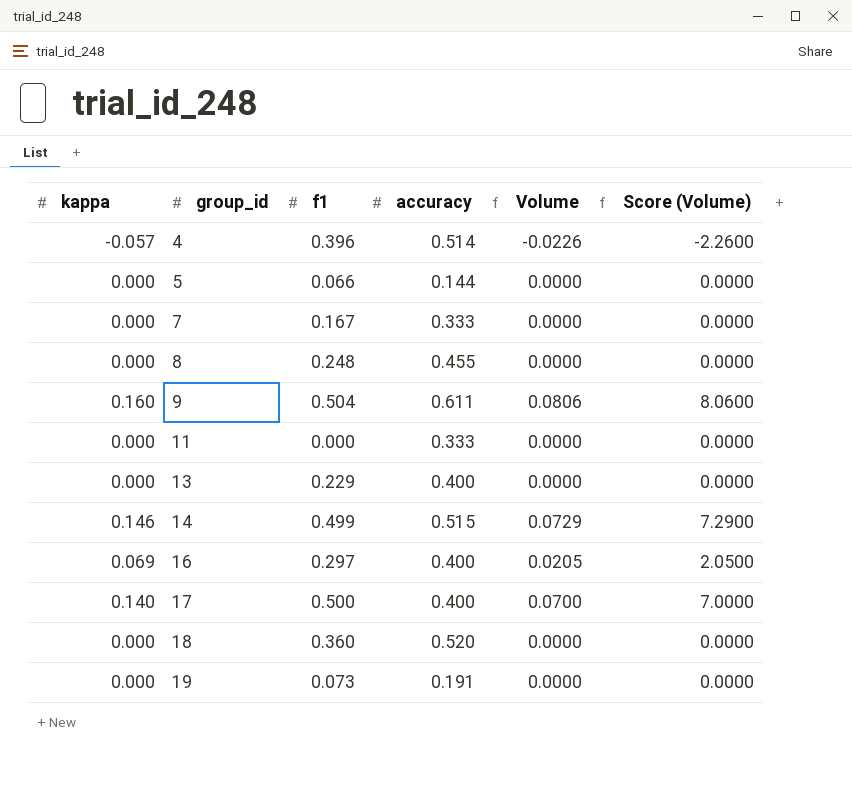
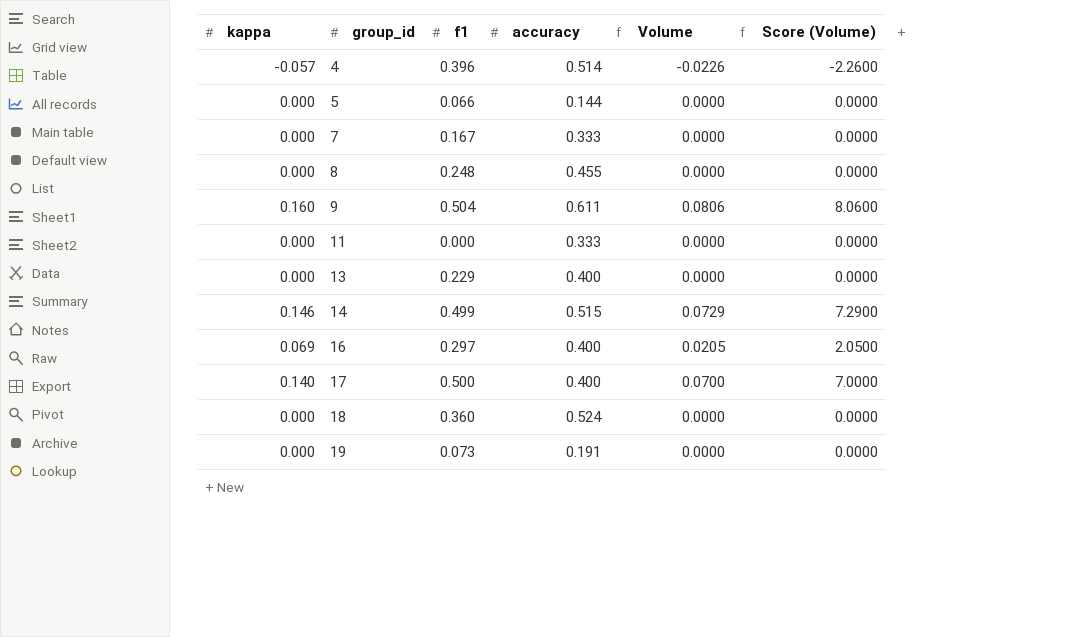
18 | accuracy: 0.520 -> 0.524

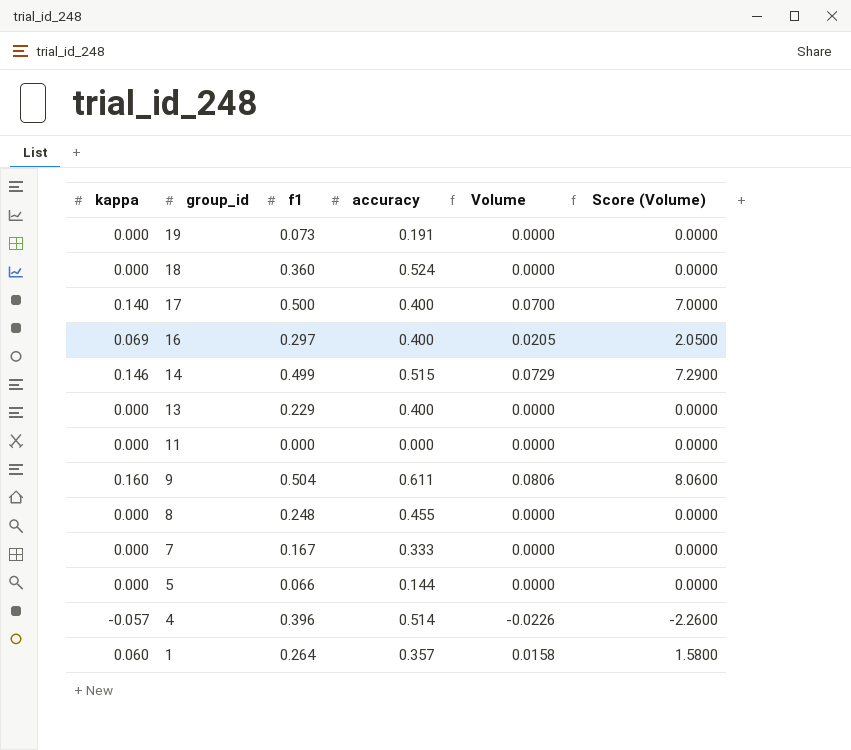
row order: group_id ascending -> group_id descending
11 | accuracy: 0.333 -> 0.000
row 1: none -> 0.060 | 0.264 | 0.357 | 0.0158 | 1.5800

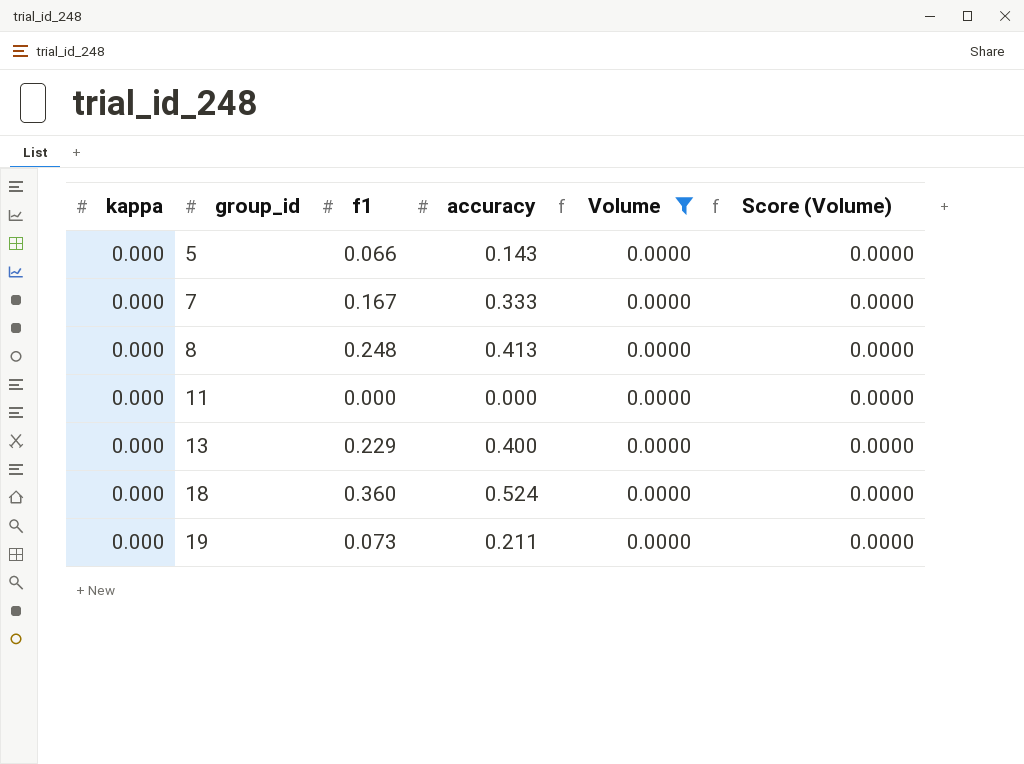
filter: none -> Volume = 0.0000
row order: group_id descending -> group_id ascending
5 | accuracy: 0.144 -> 0.143
8 | accuracy: 0.455 -> 0.413
19 | accuracy: 0.191 -> 0.211

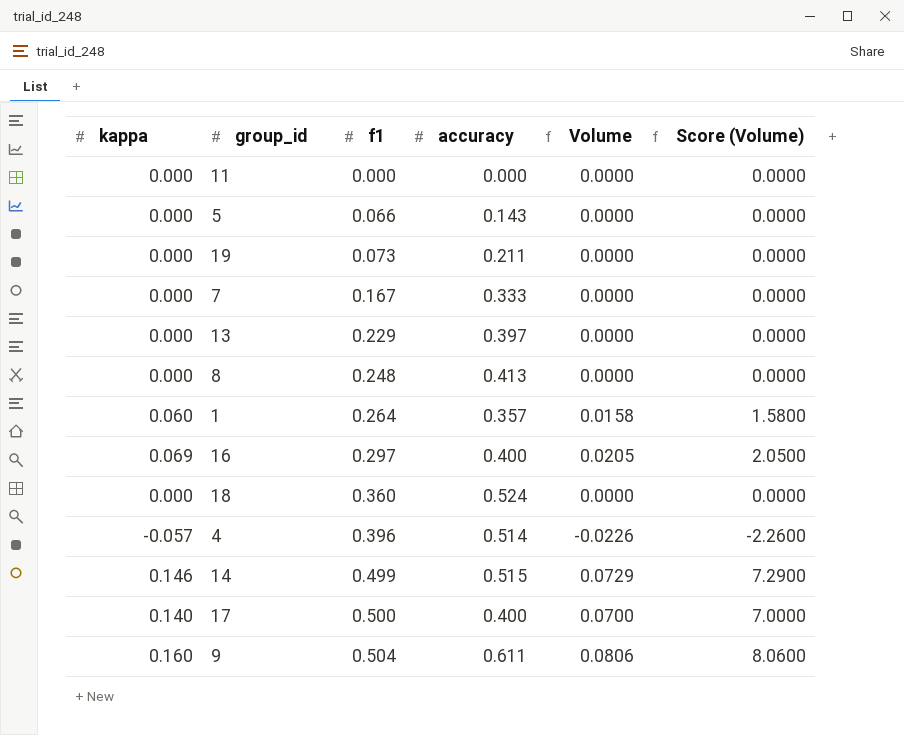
filter: Volume = 0.0000 -> none
row order: group_id ascending -> f1 ascending
13 | accuracy: 0.400 -> 0.397

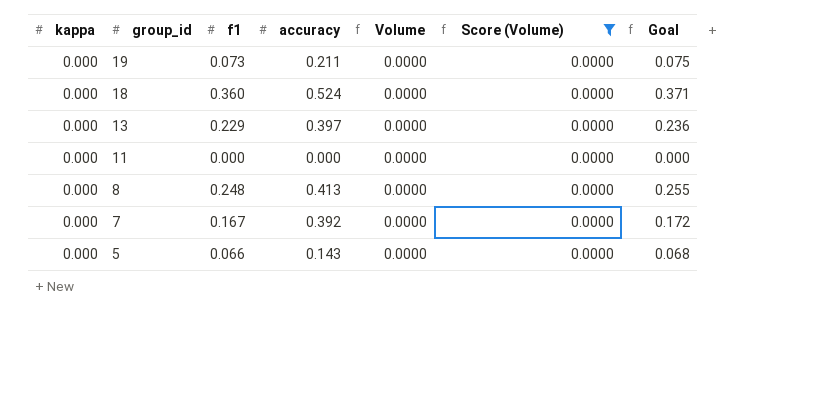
filter: none -> Score (Volume) = 0.0000
row order: f1 ascending -> group_id descending
column Goal | formula: none -> [f1] * 1.03
7 | accuracy: 0.333 -> 0.392

